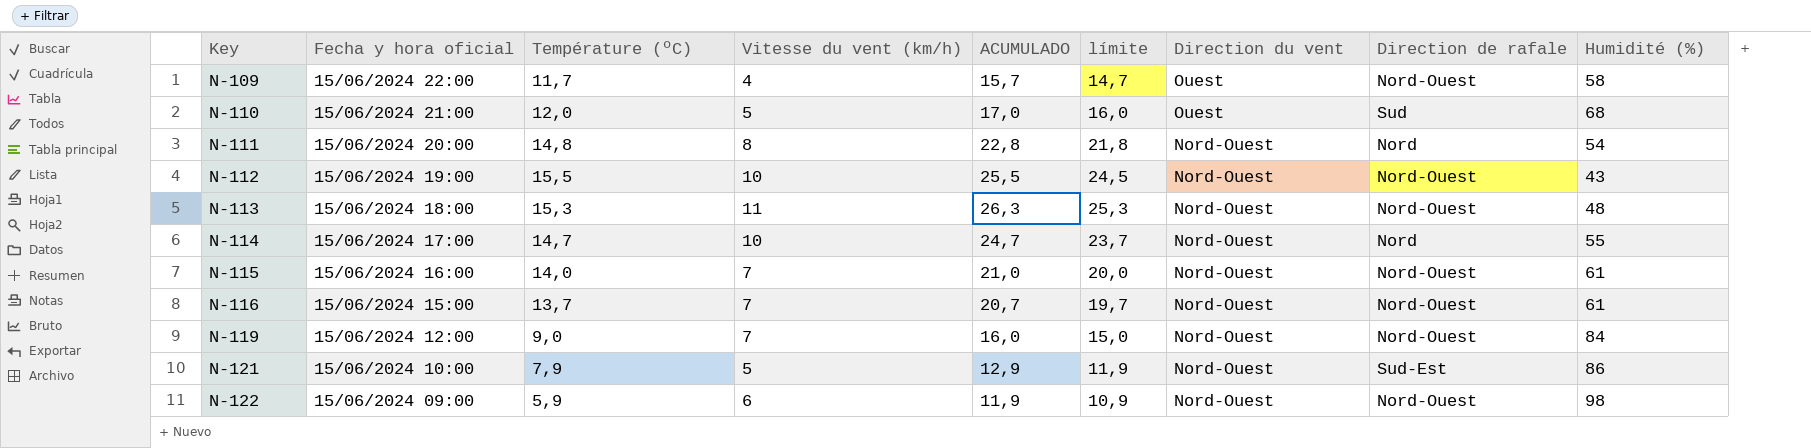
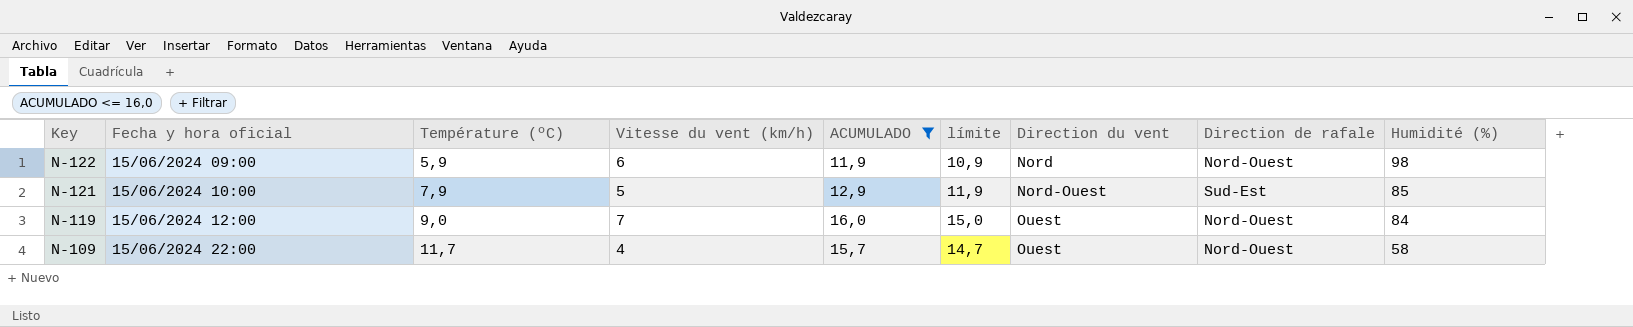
filter: none -> ACUMULADO <= 16,0
row order: Key ascending -> Key descending
N-122 | Direction du vent: Nord-Ouest -> Nord
N-121 | Humidité (%): 86 -> 85
N-119 | Direction du vent: Nord-Ouest -> Ouest

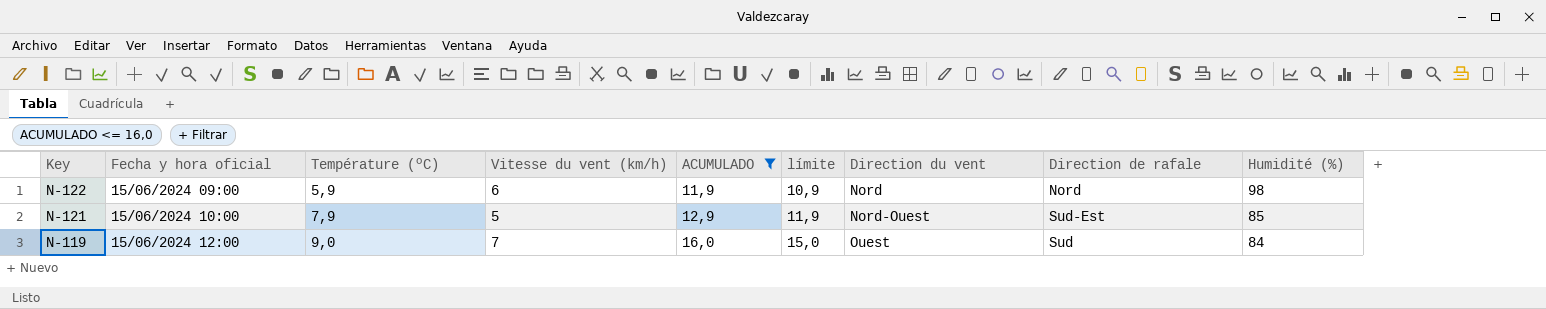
row N-109: 15/06/2024 22:00 | 11,7 | 4 | 15,7 | 14,7 | Ouest | Nord-Ouest | 58 -> none
N-122 | Direction de rafale: Nord-Ouest -> Nord
N-119 | Direction de rafale: Nord-Ouest -> Sud

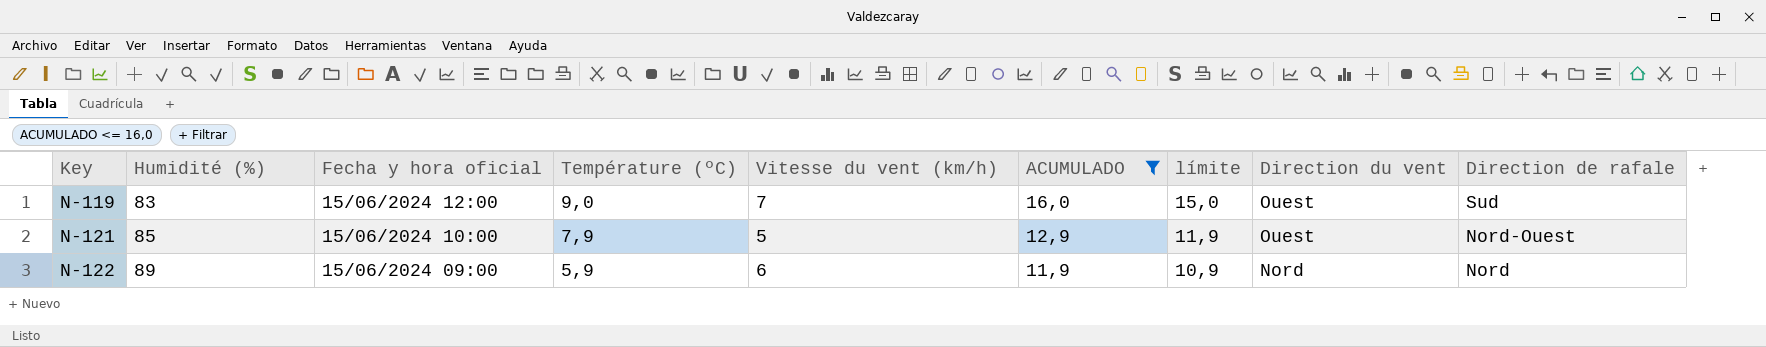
row order: Key descending -> Key ascending
column Humidité (%) | position: 9 -> 2
N-119 | Humidité (%): 84 -> 83
N-121 | Direction du vent: Nord-Ouest -> Ouest
N-121 | Direction de rafale: Sud-Est -> Nord-Ouest
N-122 | Humidité (%): 98 -> 89

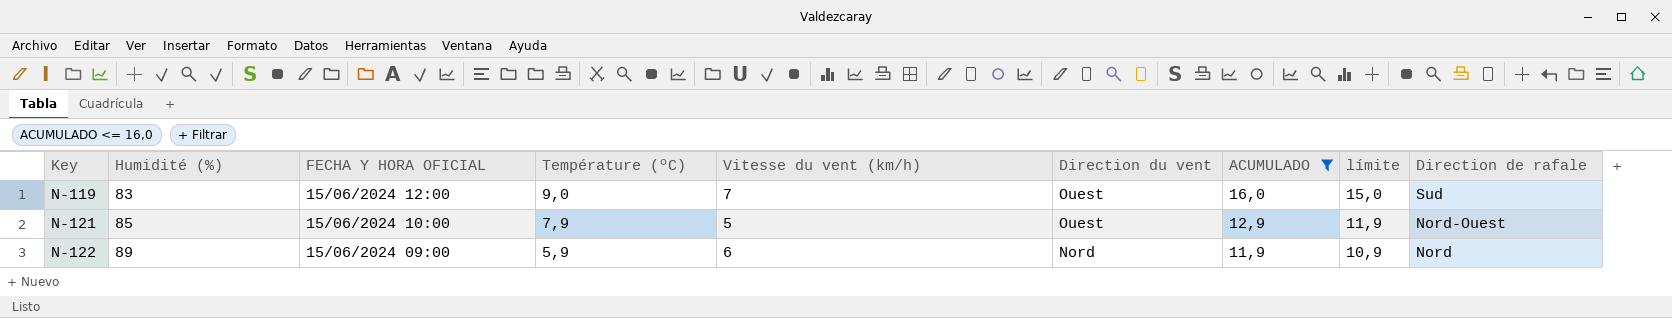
column name: Fecha y hora oficial -> FECHA Y HORA OFICIAL
column Direction du vent | position: 8 -> 6

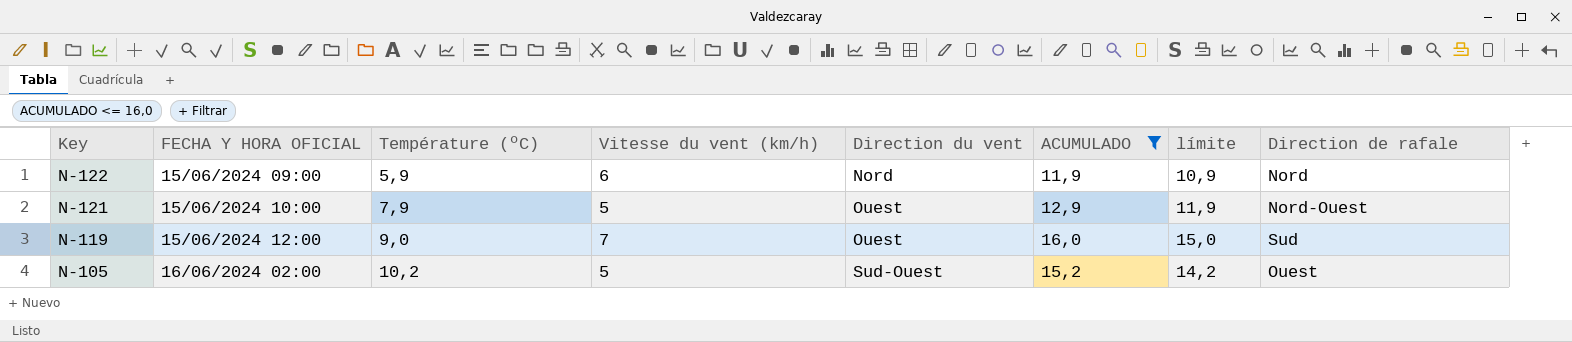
row order: Key ascending -> Key descending
column Humidité (%) | position: 2 -> none
row N-105: none -> 16/06/2024 02:00 | 10,2 | 5 | Sud-Ouest | 15,2 | 14,2 | Ouest

